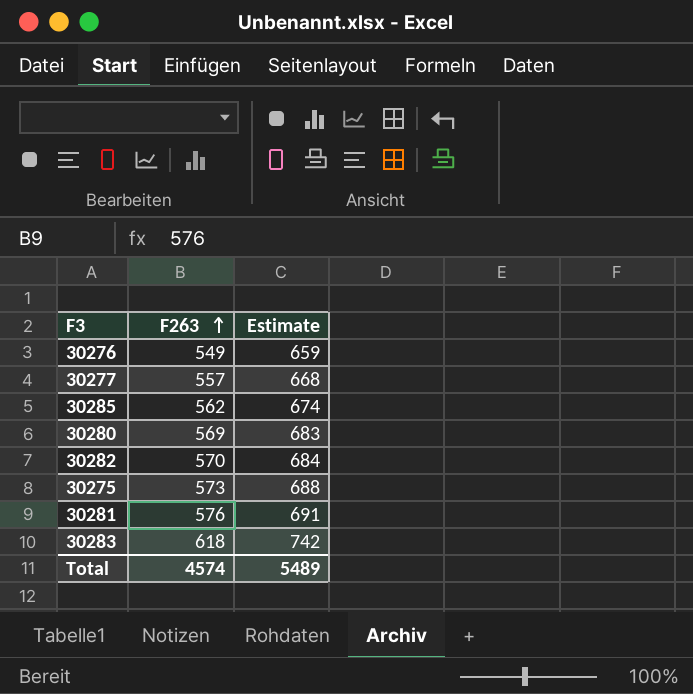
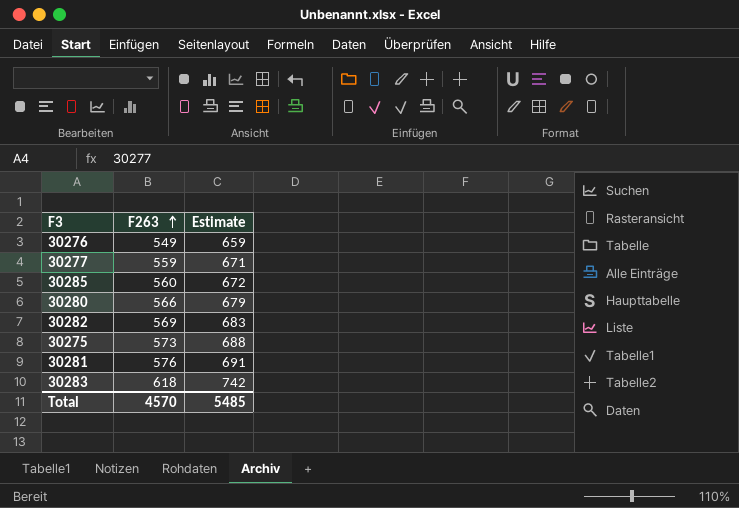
30277 | F263: 557 -> 559
30277 | Estimate: 668 -> 671
30285 | F263: 562 -> 560
30285 | Estimate: 674 -> 672
30280 | F263: 569 -> 566
30280 | Estimate: 683 -> 679
30282 | F263: 570 -> 569
30282 | Estimate: 684 -> 683
Total | F263: 4574 -> 4570
Total | Estimate: 5489 -> 5485

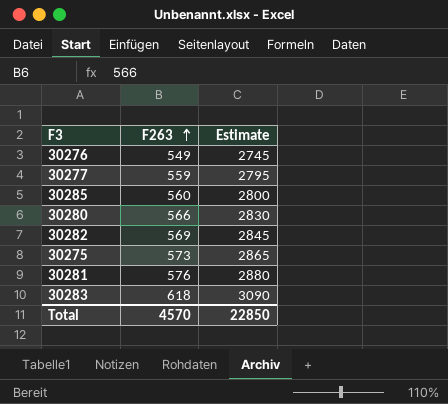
column Estimate | formula: [F263] * 1.2 -> [F263] * 5
Total | Estimate: 5485 -> 22850

